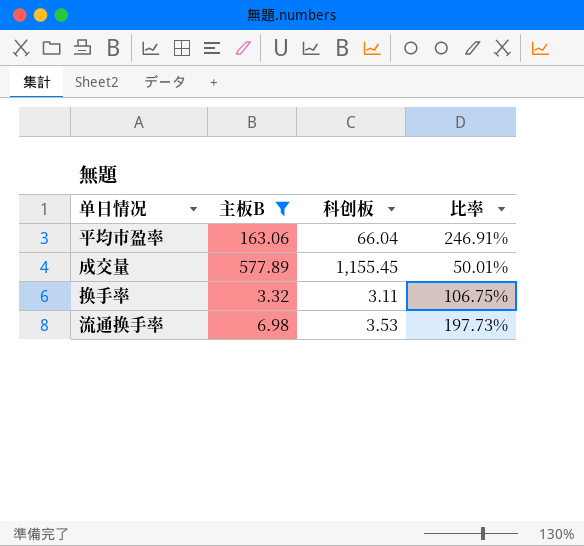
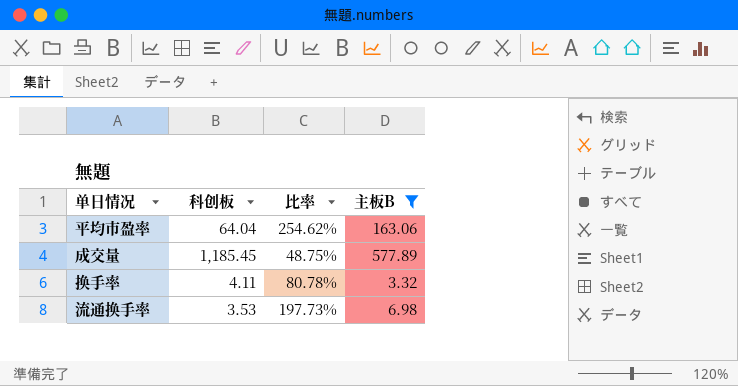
column 主板B | position: 2 -> 4
平均市盈率 | 科创板: 66.04 -> 64.04
平均市盈率 | 比率: 246.91% -> 254.62%
成交量 | 科创板: 1,155.45 -> 1,185.45
成交量 | 比率: 50.01% -> 48.75%
换手率 | 科创板: 3.11 -> 4.11
换手率 | 比率: 106.75% -> 80.78%

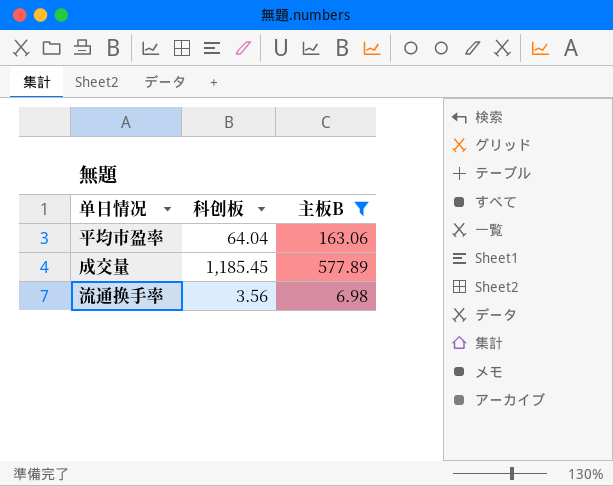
column 比率 | formula: [主板B] / [科创板] -> none
row 换手率: 4.11 | 80.78% | 3.32 -> none
流通换手率 | 科创板: 3.53 -> 3.56

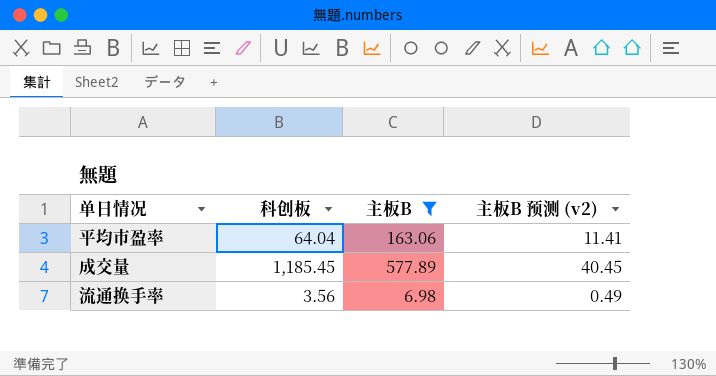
column 主板B 预测 (v2) | formula: none -> [主板B] * 0.07

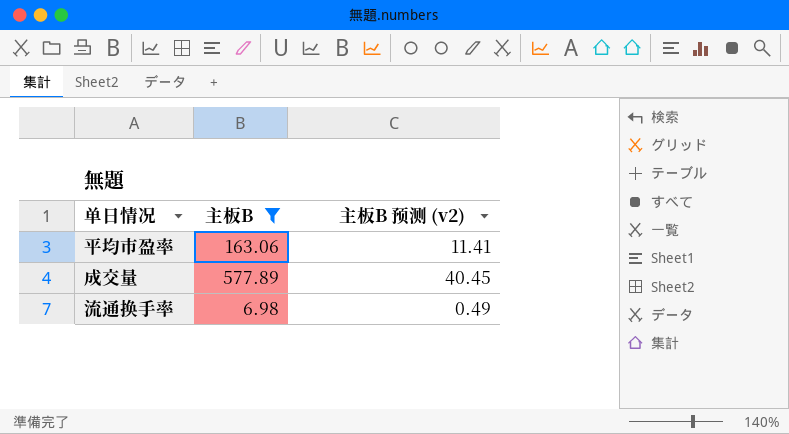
column 科创板 | position: 2 -> none

